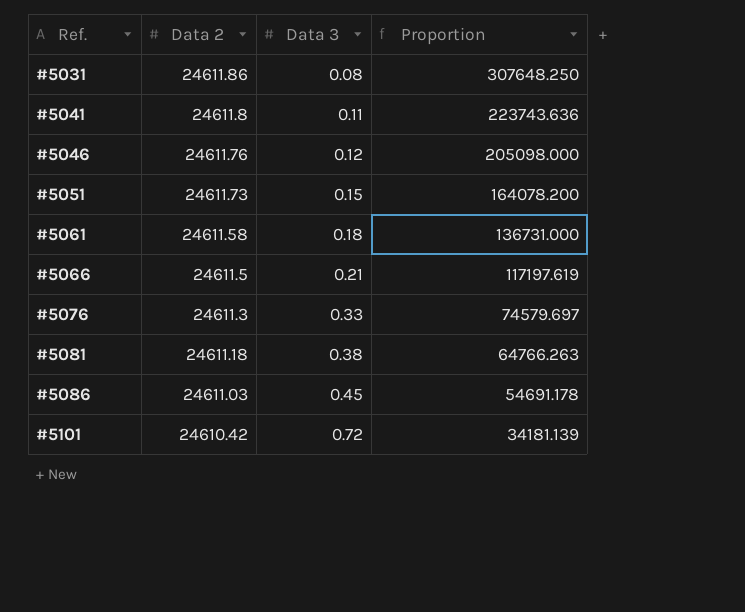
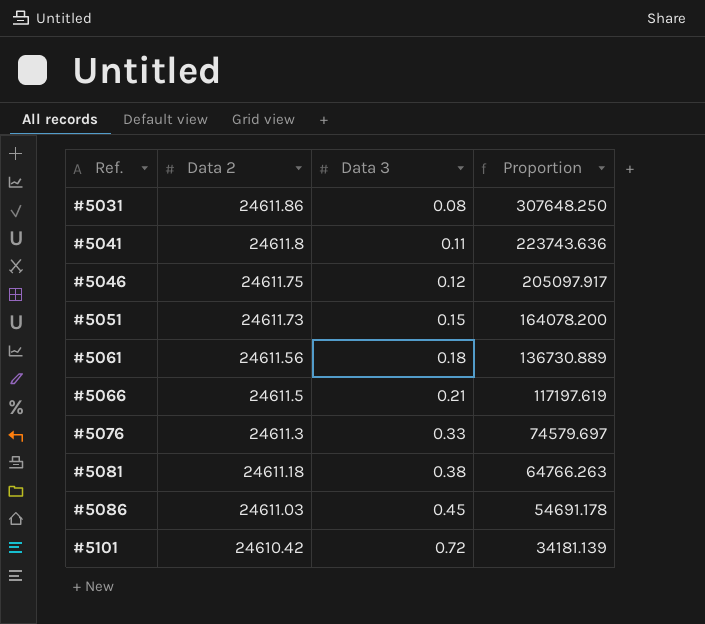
#5046 | Data 2: 24611.76 -> 24611.75
#5046 | Proportion: 205098.000 -> 205097.917
#5061 | Data 2: 24611.58 -> 24611.56
#5061 | Proportion: 136731.000 -> 136730.889

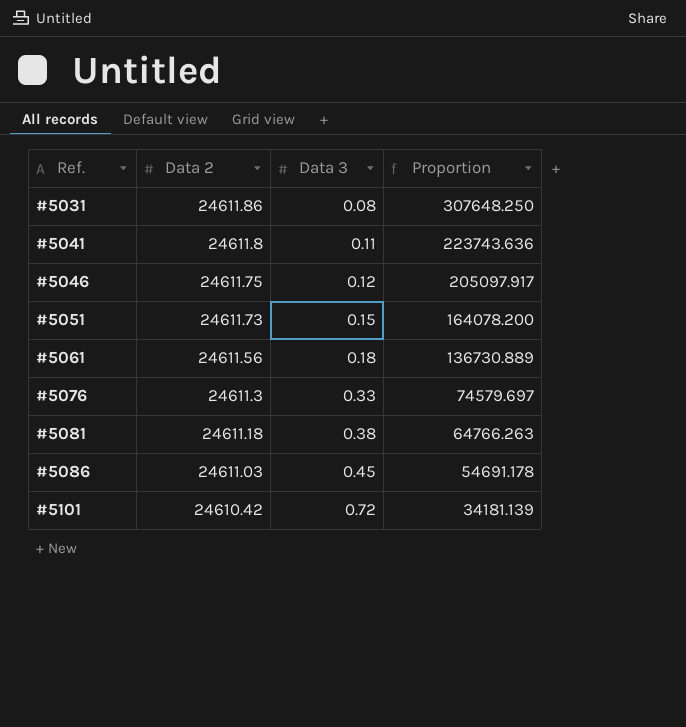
row #5066: 24611.5 | 0.21 | 117197.619 -> none

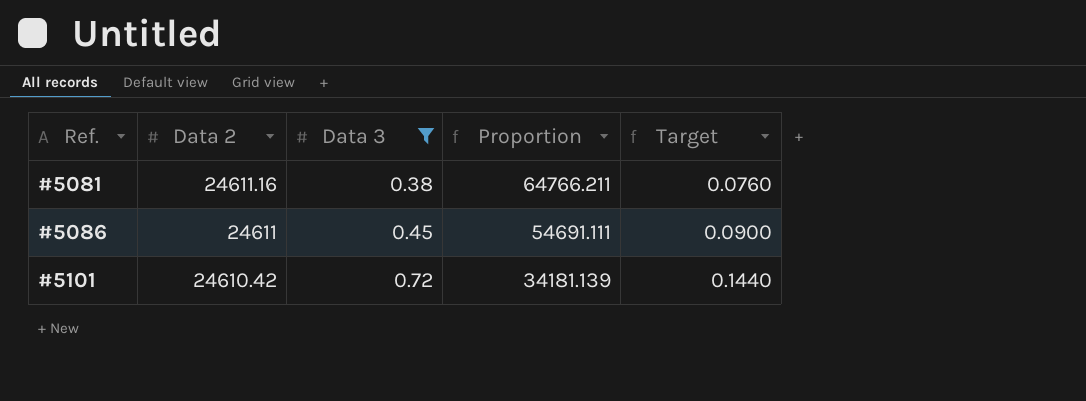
filter: none -> Data 3 >= 0.38
column Target | formula: none -> [Data 3] * 0.2
#5081 | Data 2: 24611.18 -> 24611.16
#5081 | Proportion: 64766.263 -> 64766.211
#5086 | Data 2: 24611.03 -> 24611
#5086 | Proportion: 54691.178 -> 54691.111

